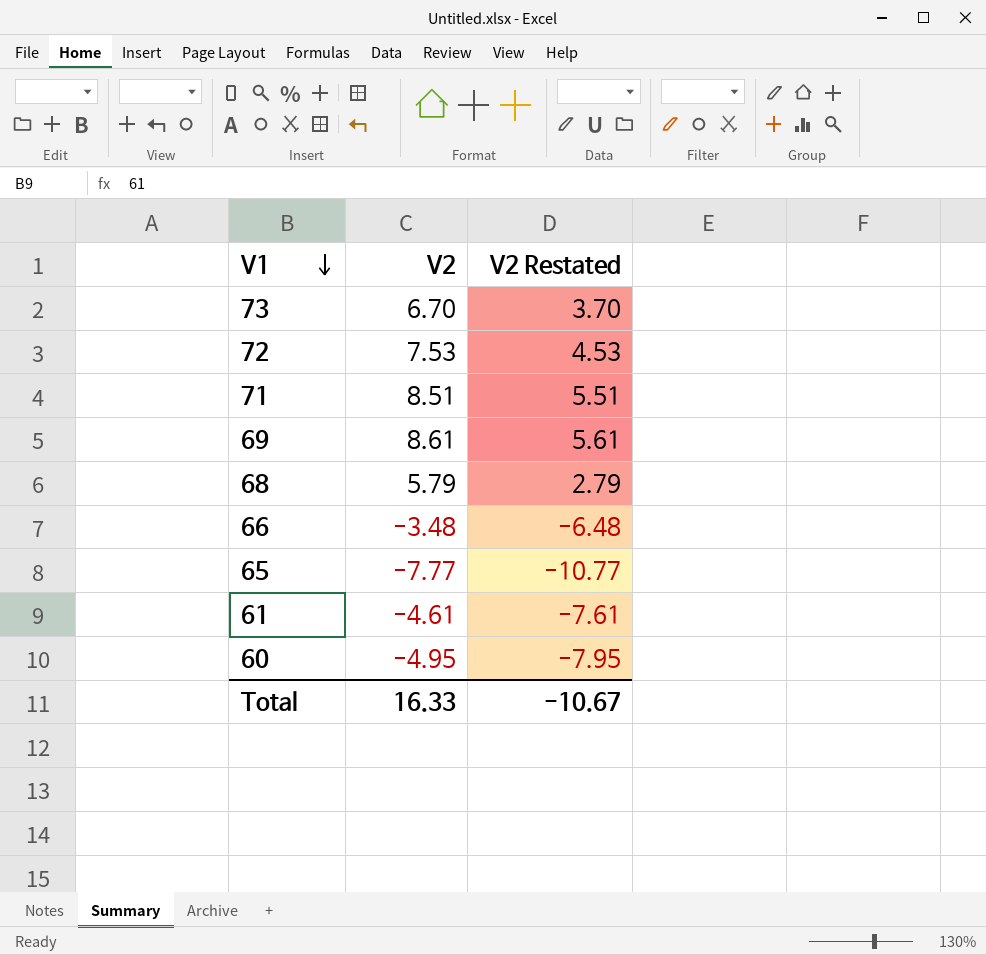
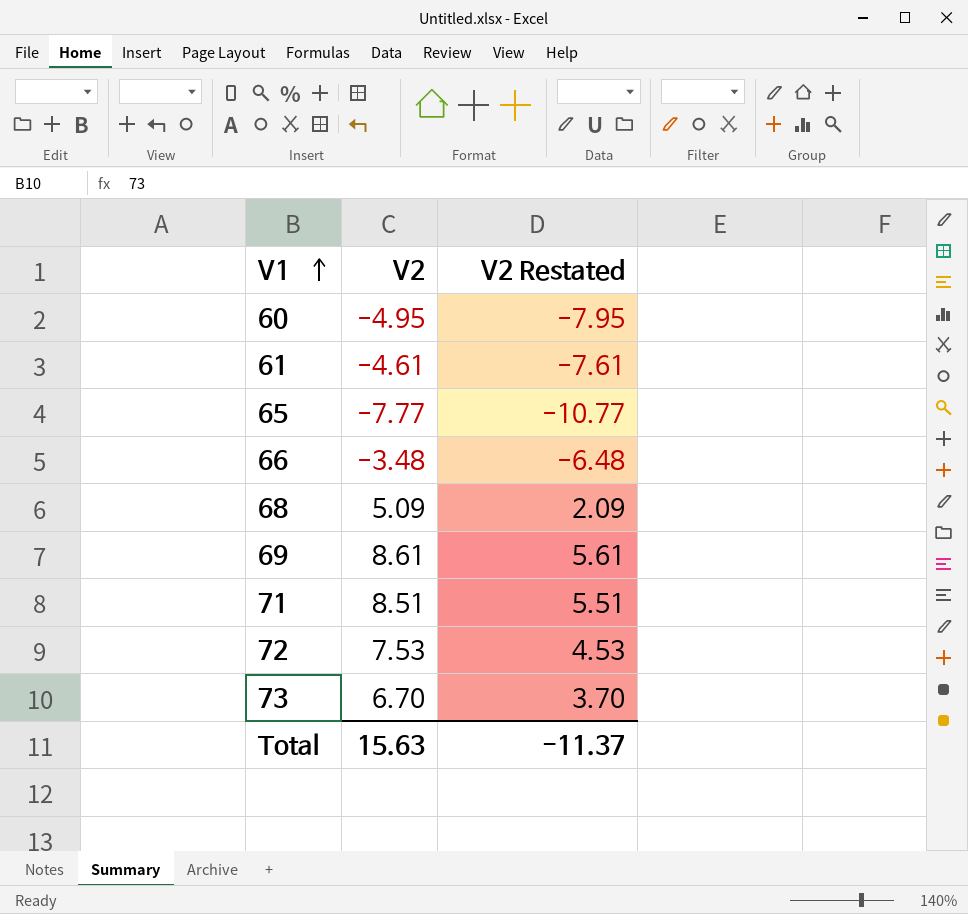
row order: V1 descending -> V1 ascending
68 | V2: 5.79 -> 5.09
68 | V2 Restated: 2.79 -> 2.09
Total | V2: 16.33 -> 15.63
Total | V2 Restated: -10.67 -> -11.37

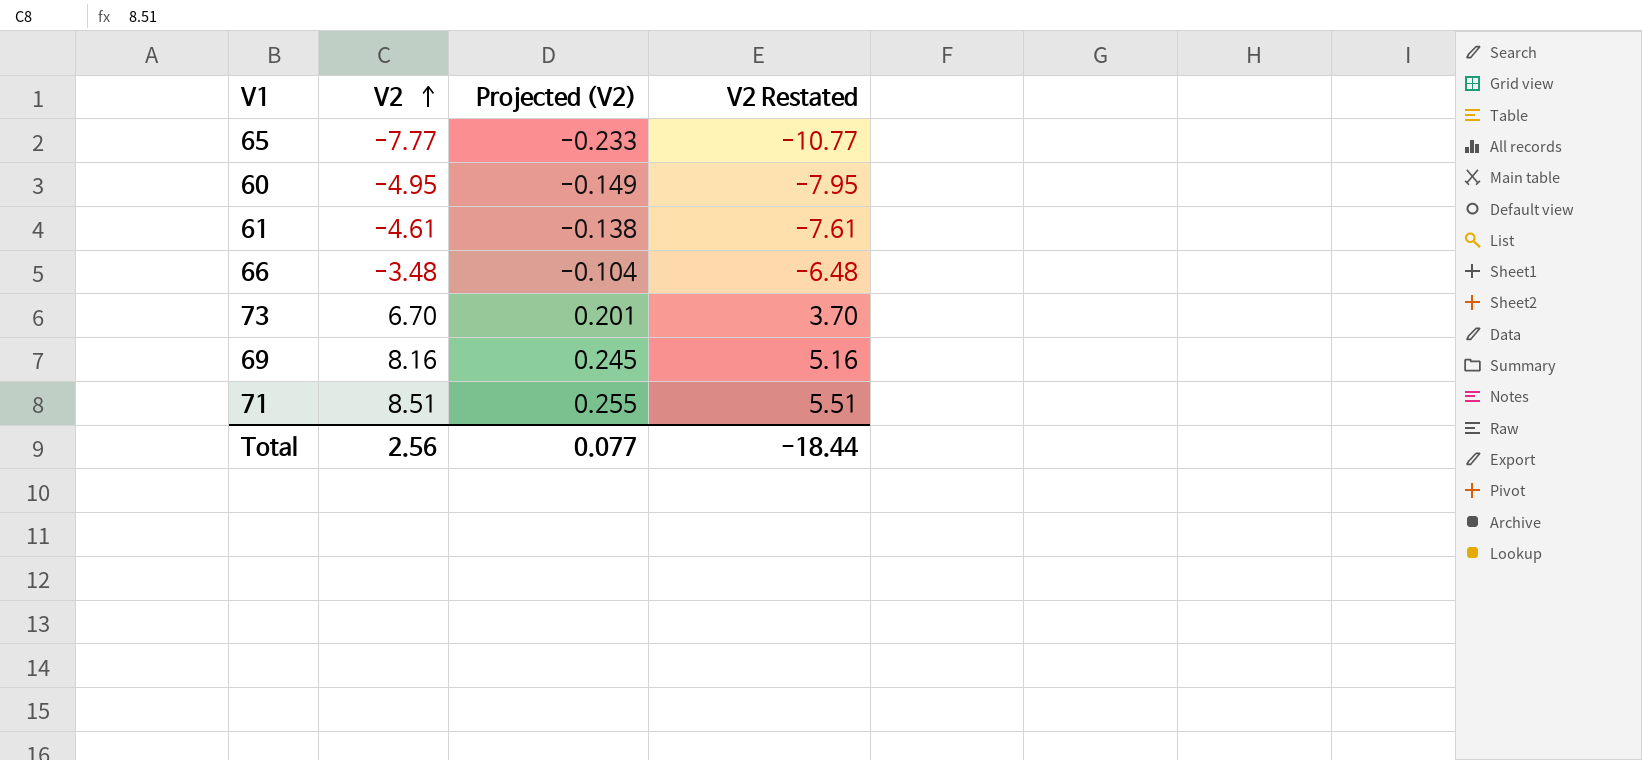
row order: V1 ascending -> V2 ascending
column Projected (V2) | formula: none -> [V2] * 0.03
row 68: 5.09 | 2.09 -> none
row 72: 7.53 | 4.53 -> none
69 | V2: 8.61 -> 8.16
69 | V2 Restated: 5.61 -> 5.16
Total | V2: 15.63 -> 2.56
Total | V2 Restated: -11.37 -> -18.44

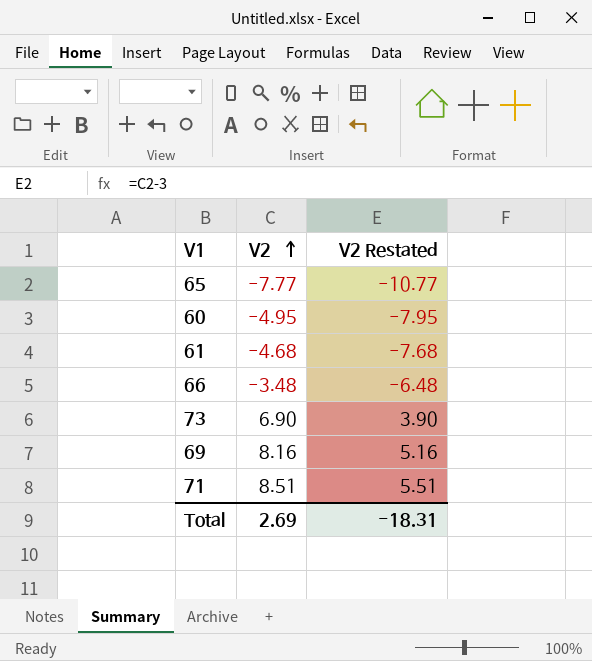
column Projected (V2) | formula: [V2] * 0.03 -> none
61 | V2: -4.61 -> -4.68
61 | V2 Restated: -7.61 -> -7.68
73 | V2: 6.70 -> 6.90
73 | V2 Restated: 3.70 -> 3.90
Total | V2: 2.56 -> 2.69
Total | V2 Restated: -18.44 -> -18.31

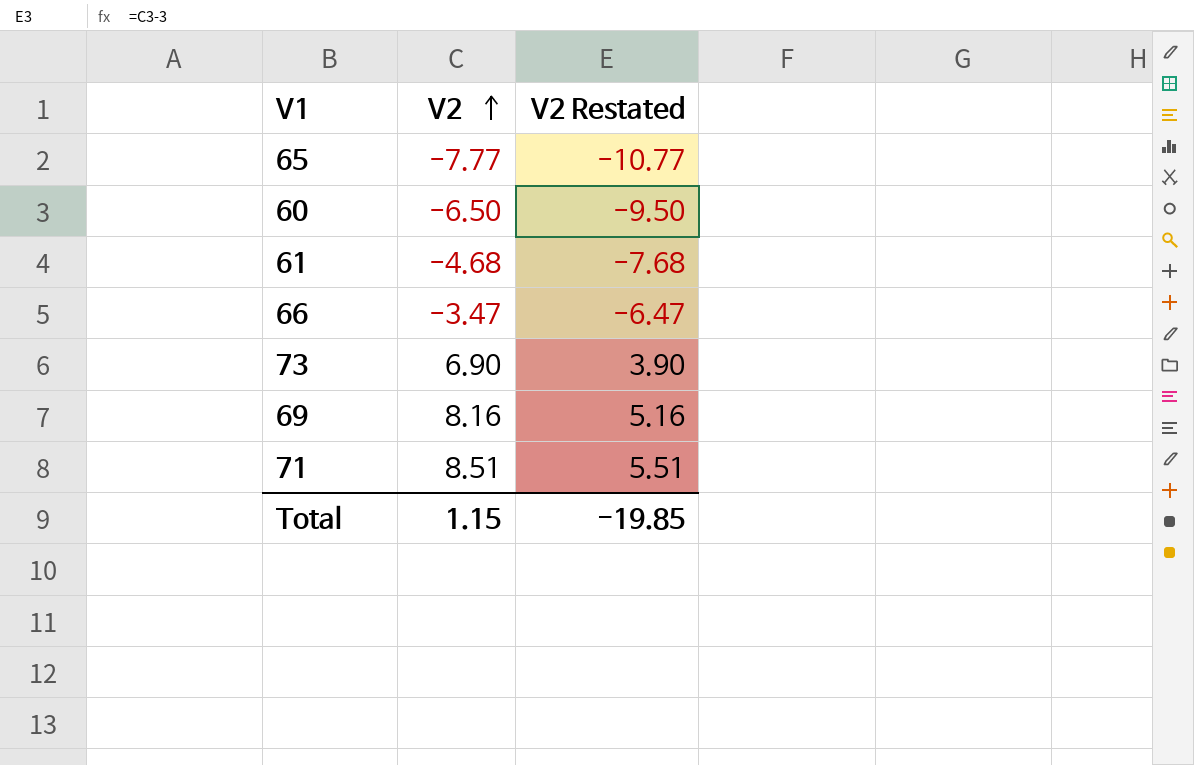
60 | V2: -4.95 -> -6.50
60 | V2 Restated: -7.95 -> -9.50
66 | V2: -3.48 -> -3.47
66 | V2 Restated: -6.48 -> -6.47
Total | V2: 2.69 -> 1.15
Total | V2 Restated: -18.31 -> -19.85

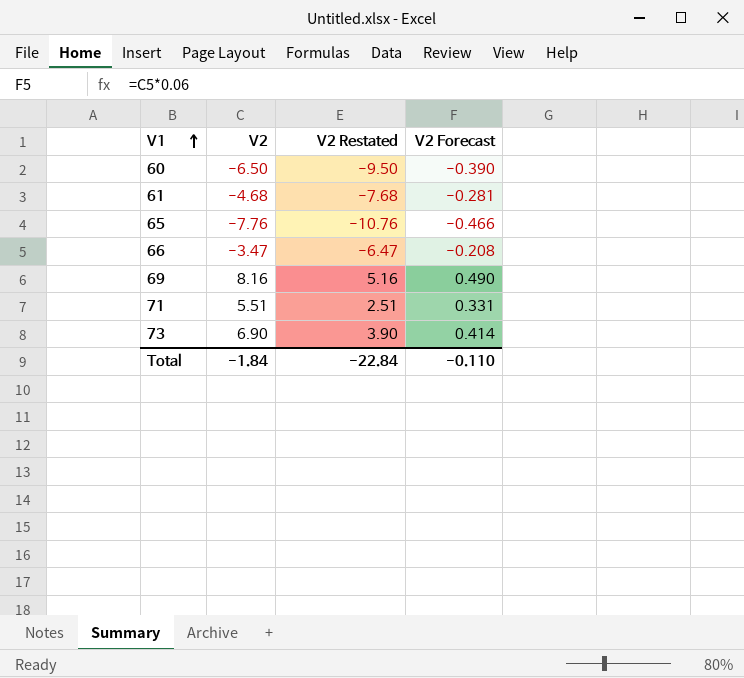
row order: V2 ascending -> V1 ascending
column V2 Forecast | formula: none -> [V2] * 0.06
65 | V2: -7.77 -> -7.76
65 | V2 Restated: -10.77 -> -10.76
71 | V2: 8.51 -> 5.51
71 | V2 Restated: 5.51 -> 2.51
Total | V2: 1.15 -> -1.84
Total | V2 Restated: -19.85 -> -22.84

